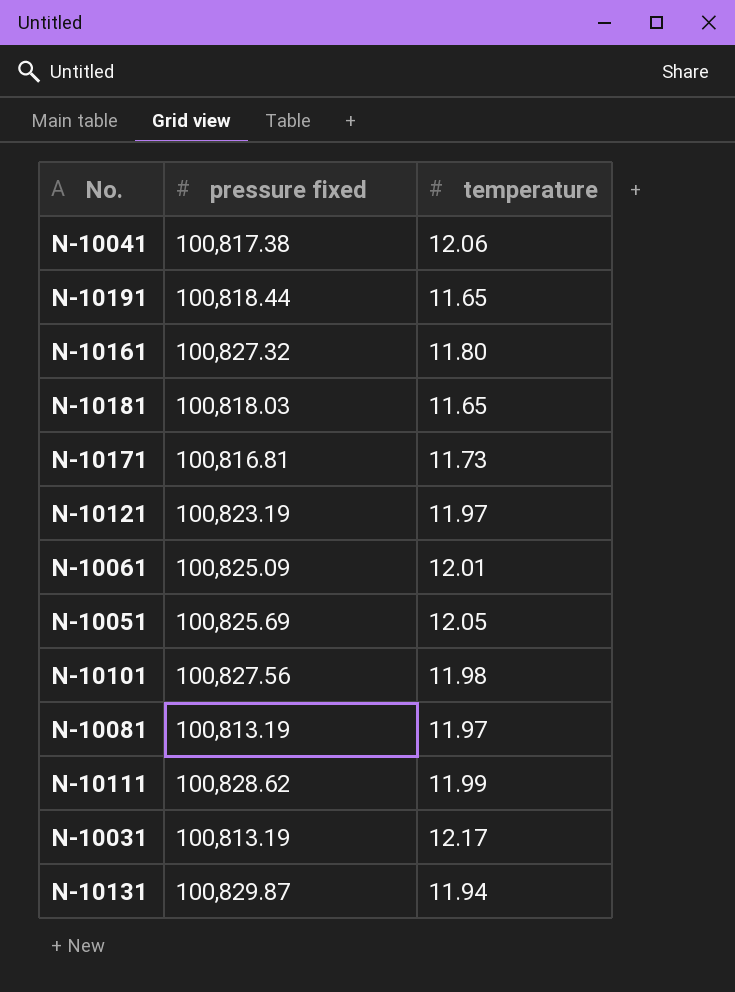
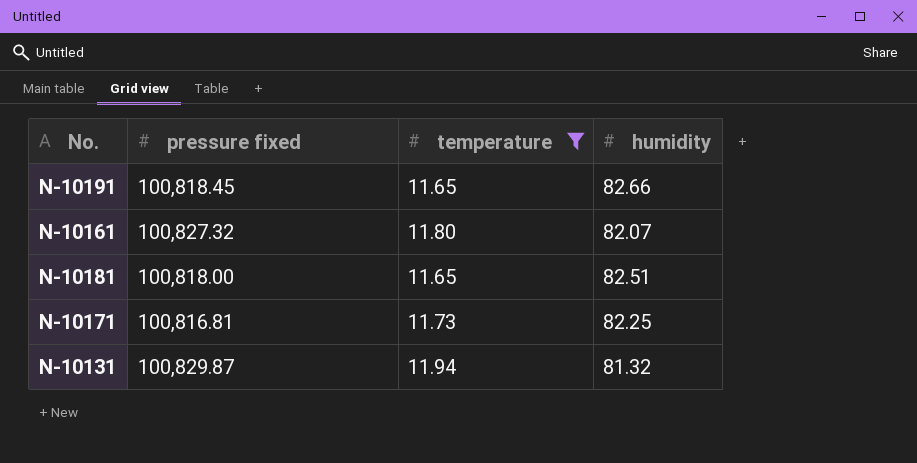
filter: none -> temperature <= 11.94
column humidity | position: none -> 4
N-10191 | pressure fixed: 100,818.44 -> 100,818.45
N-10181 | pressure fixed: 100,818.03 -> 100,818.00

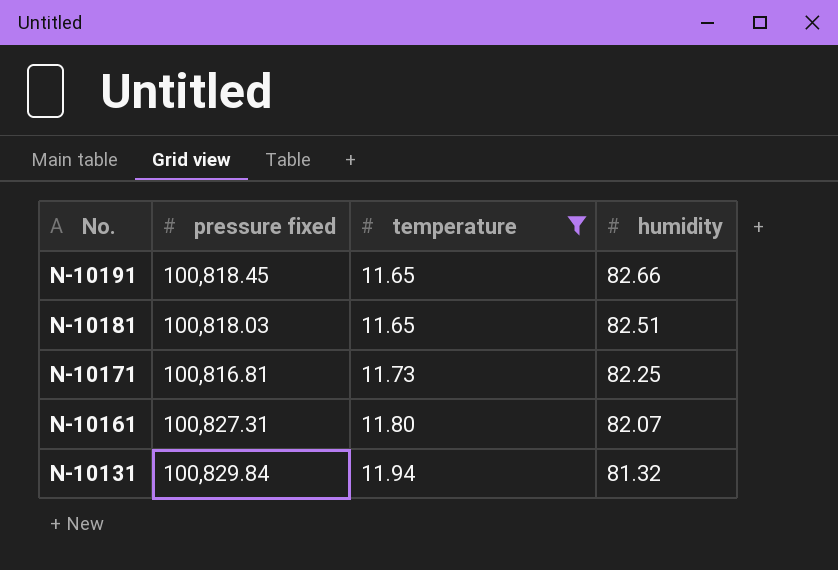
row order: none -> No. descending
N-10181 | pressure fixed: 100,818.00 -> 100,818.03
N-10161 | pressure fixed: 100,827.32 -> 100,827.31
N-10131 | pressure fixed: 100,829.87 -> 100,829.84

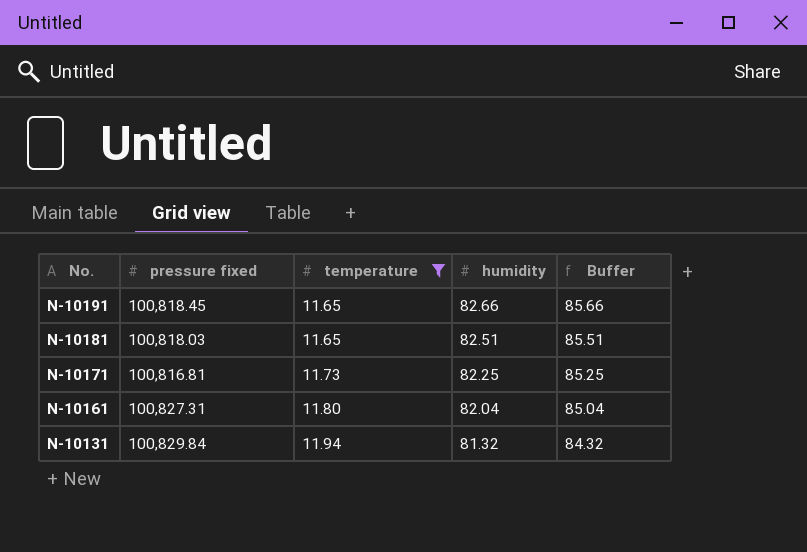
column Buffer | formula: none -> [humidity] + 3
N-10161 | humidity: 82.07 -> 82.04

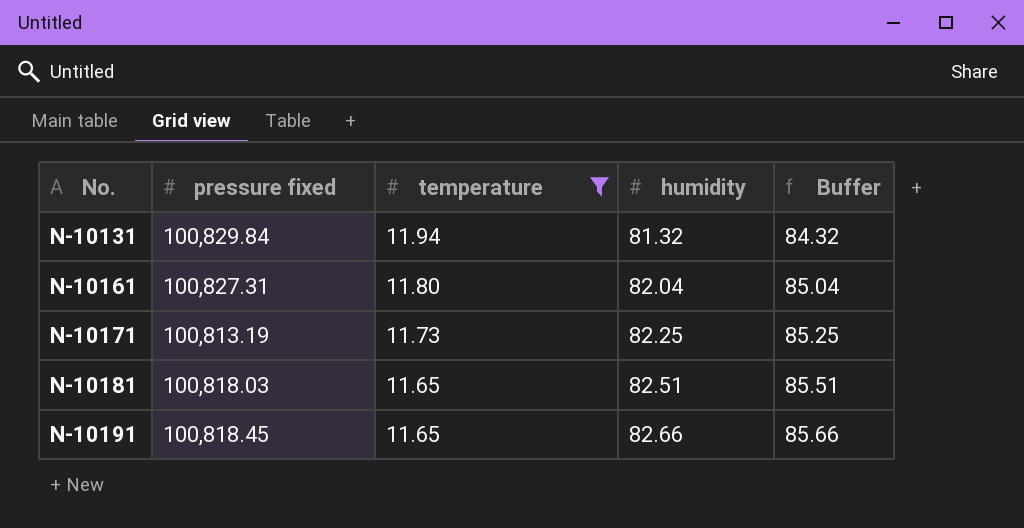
row order: No. descending -> No. ascending
N-10171 | pressure fixed: 100,816.81 -> 100,813.19

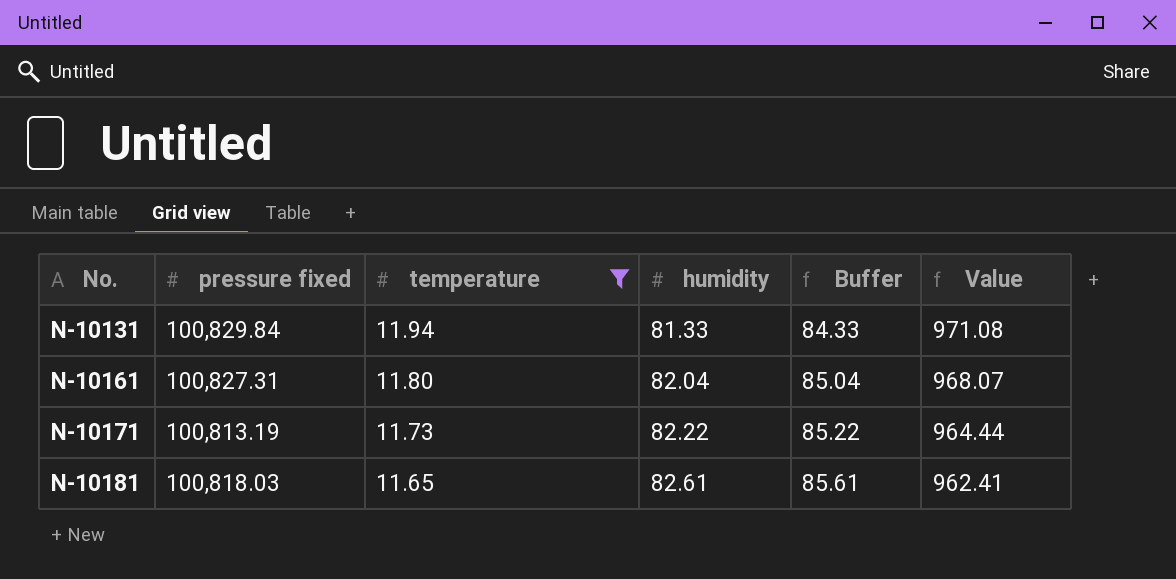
column Value | formula: none -> [temperature] * [humidity]
row N-10191: 100,818.45 | 11.65 | 82.66 | 85.66 -> none
N-10131 | humidity: 81.32 -> 81.33
N-10131 | Buffer: 84.32 -> 84.33
N-10171 | humidity: 82.25 -> 82.22
N-10171 | Buffer: 85.25 -> 85.22
N-10181 | humidity: 82.51 -> 82.61
N-10181 | Buffer: 85.51 -> 85.61

